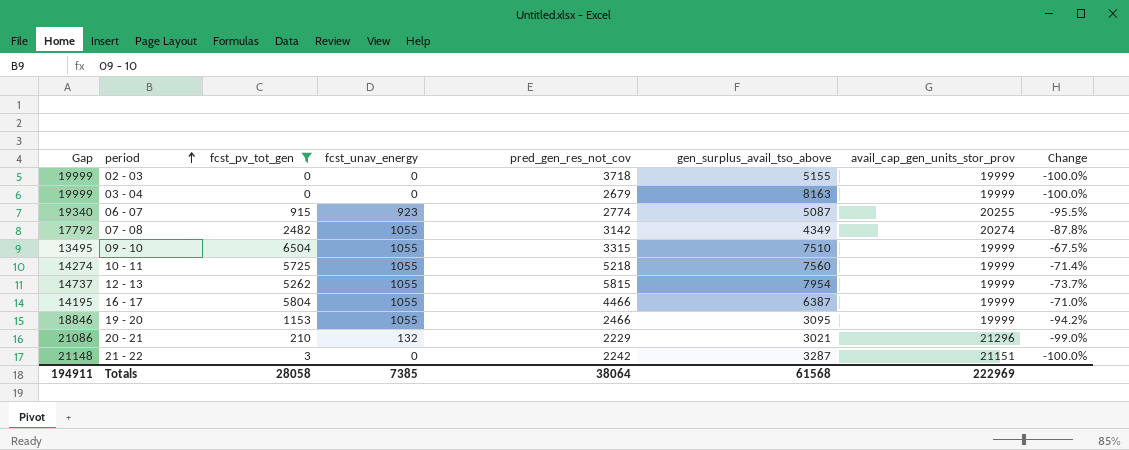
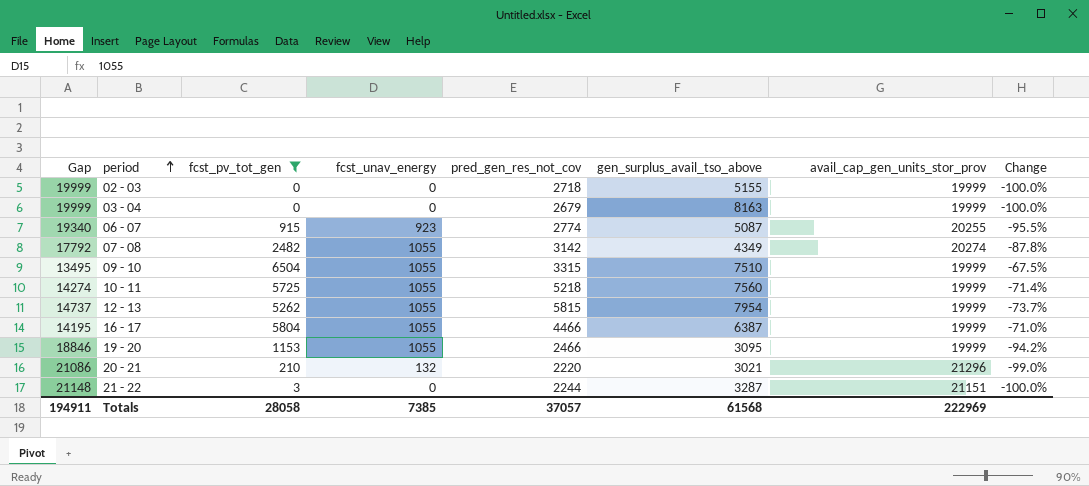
02 - 03 | pred_gen_res_not_cov: 3718 -> 2718
20 - 21 | pred_gen_res_not_cov: 2229 -> 2220
21 - 22 | pred_gen_res_not_cov: 2242 -> 2244
Totals | pred_gen_res_not_cov: 38064 -> 37057

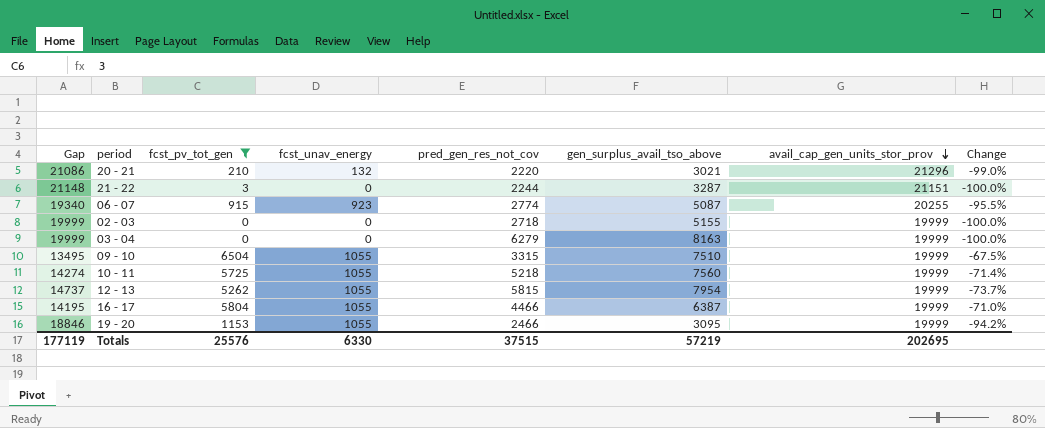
row order: period ascending -> avail_cap_gen_units_stor_prov descending
row 07 - 08: 17792 | 2482 | 1055 | 3142 | 4349 | 20274 | -87.8% -> none
03 - 04 | pred_gen_res_not_cov: 2679 -> 6279
Totals | Gap: 194911 -> 177119
Totals | fcst_pv_tot_gen: 28058 -> 25576
Totals | fcst_unav_energy: 7385 -> 6330
Totals | pred_gen_res_not_cov: 37057 -> 37515
Totals | gen_surplus_avail_tso_above: 61568 -> 57219
Totals | avail_cap_gen_units_stor_prov: 222969 -> 202695

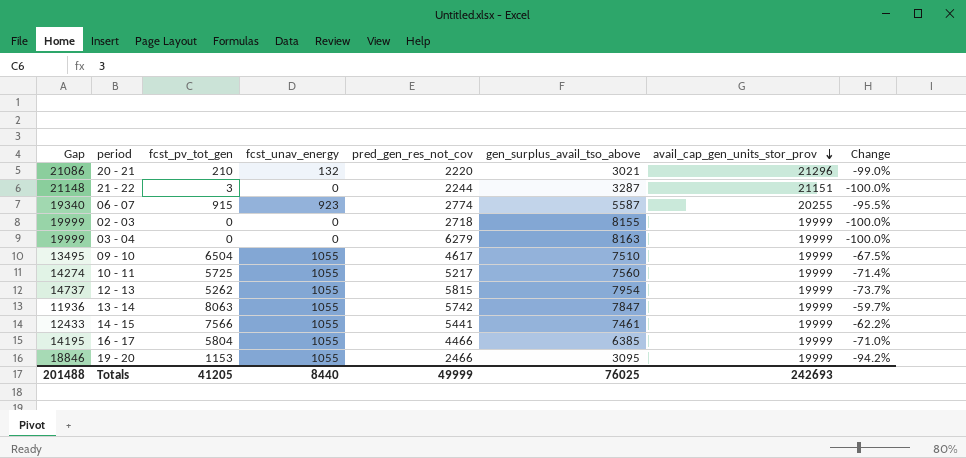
filter: fcst_pv_tot_gen <= 6504 -> none
06 - 07 | gen_surplus_avail_tso_above: 5087 -> 5587
02 - 03 | gen_surplus_avail_tso_above: 5155 -> 8155
09 - 10 | pred_gen_res_not_cov: 3315 -> 4617
10 - 11 | pred_gen_res_not_cov: 5218 -> 5217
16 - 17 | gen_surplus_avail_tso_above: 6387 -> 6385
Totals | Gap: 177119 -> 201488
Totals | fcst_pv_tot_gen: 25576 -> 41205
Totals | fcst_unav_energy: 6330 -> 8440
Totals | pred_gen_res_not_cov: 37515 -> 49999
Totals | gen_surplus_avail_tso_above: 57219 -> 76025
Totals | avail_cap_gen_units_stor_prov: 202695 -> 242693

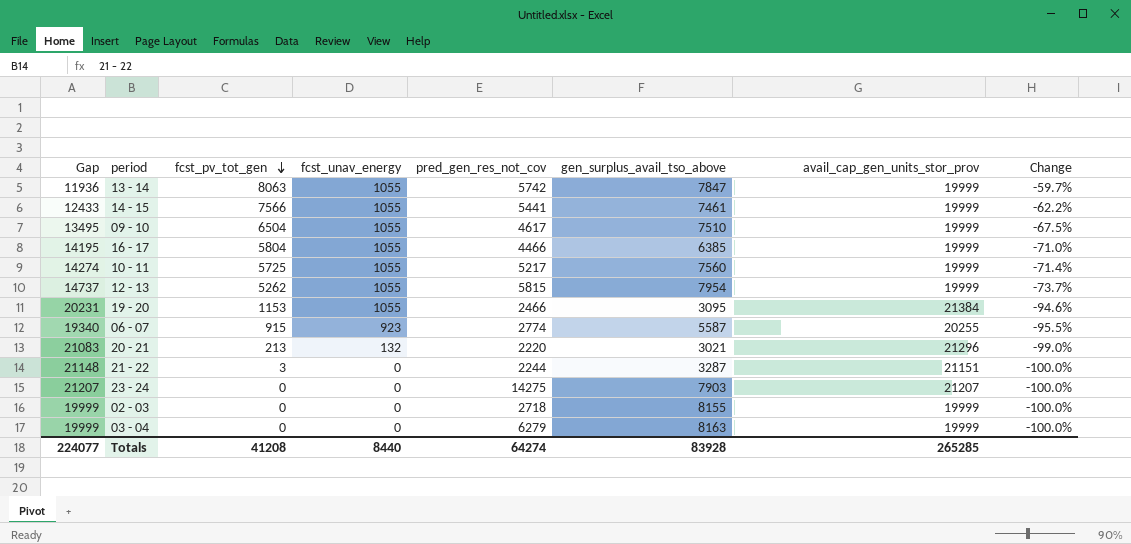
row order: avail_cap_gen_units_stor_prov descending -> fcst_pv_tot_gen descending
19 - 20 | Gap: 18846 -> 20231
19 - 20 | avail_cap_gen_units_stor_prov: 19999 -> 21384
19 - 20 | Change: -94.2% -> -94.6%
20 - 21 | Gap: 21086 -> 21083
20 - 21 | fcst_pv_tot_gen: 210 -> 213
row 23 - 24: none -> 21207 | 0 | 0 | 14275 | 7903 | 21207 | -100.0%
Totals | Gap: 201488 -> 224077
Totals | fcst_pv_tot_gen: 41205 -> 41208
Totals | pred_gen_res_not_cov: 49999 -> 64274
Totals | gen_surplus_avail_tso_above: 76025 -> 83928
Totals | avail_cap_gen_units_stor_prov: 242693 -> 265285

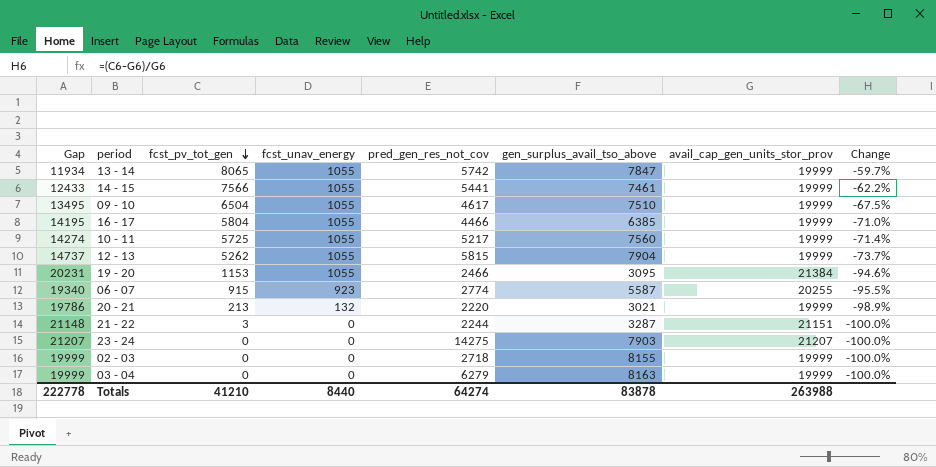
13 - 14 | Gap: 11936 -> 11934
13 - 14 | fcst_pv_tot_gen: 8063 -> 8065
12 - 13 | gen_surplus_avail_tso_above: 7954 -> 7904
20 - 21 | Gap: 21083 -> 19786
20 - 21 | avail_cap_gen_units_stor_prov: 21296 -> 19999
20 - 21 | Change: -99.0% -> -98.9%
Totals | Gap: 224077 -> 222778
Totals | fcst_pv_tot_gen: 41208 -> 41210
Totals | gen_surplus_avail_tso_above: 83928 -> 83878
Totals | avail_cap_gen_units_stor_prov: 265285 -> 263988

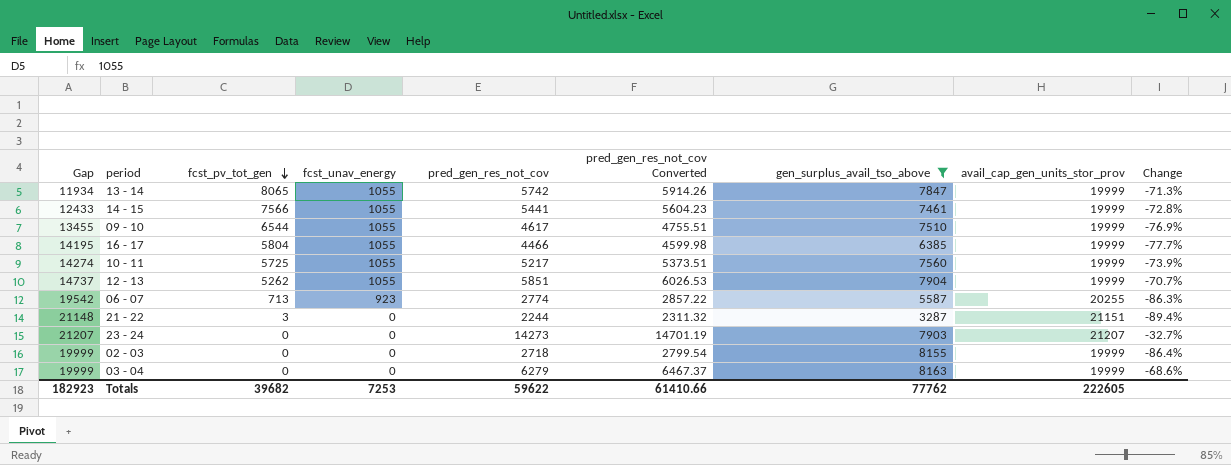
filter: none -> gen_surplus_avail_tso_above >= 3287
column pred_gen_res_not_cov Converted | formula: none -> [pred_gen_res_not_cov] * 1.03
column Change | formula: ([fcst_pv_tot_gen] - [avail_cap_gen_units_stor_prov]) / [avail_cap_gen_units_stor_prov] -> ([pred_gen_res_not_cov] - [avail_cap_gen_units_stor_prov]) / [avail_cap_gen_units_stor_prov]
09 - 10 | Gap: 13495 -> 13455
09 - 10 | fcst_pv_tot_gen: 6504 -> 6544
12 - 13 | pred_gen_res_not_cov: 5815 -> 5851
06 - 07 | Gap: 19340 -> 19542
06 - 07 | fcst_pv_tot_gen: 915 -> 713
23 - 24 | pred_gen_res_not_cov: 14275 -> 14273
Totals | Gap: 222778 -> 182923
Totals | fcst_pv_tot_gen: 41210 -> 39682
Totals | fcst_unav_energy: 8440 -> 7253
Totals | pred_gen_res_not_cov: 64274 -> 59622
Totals | gen_surplus_avail_tso_above: 83878 -> 77762
Totals | avail_cap_gen_units_stor_prov: 263988 -> 222605

